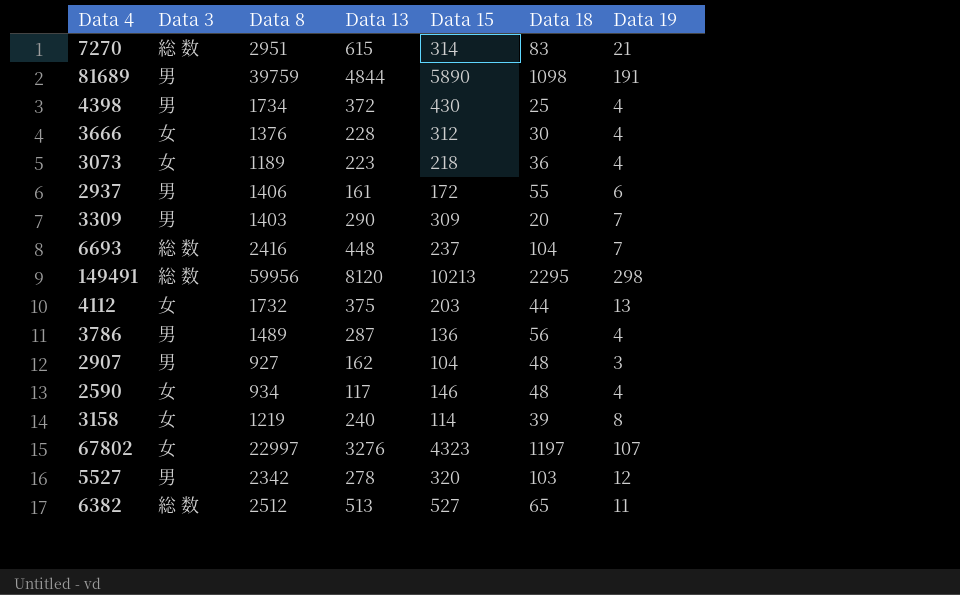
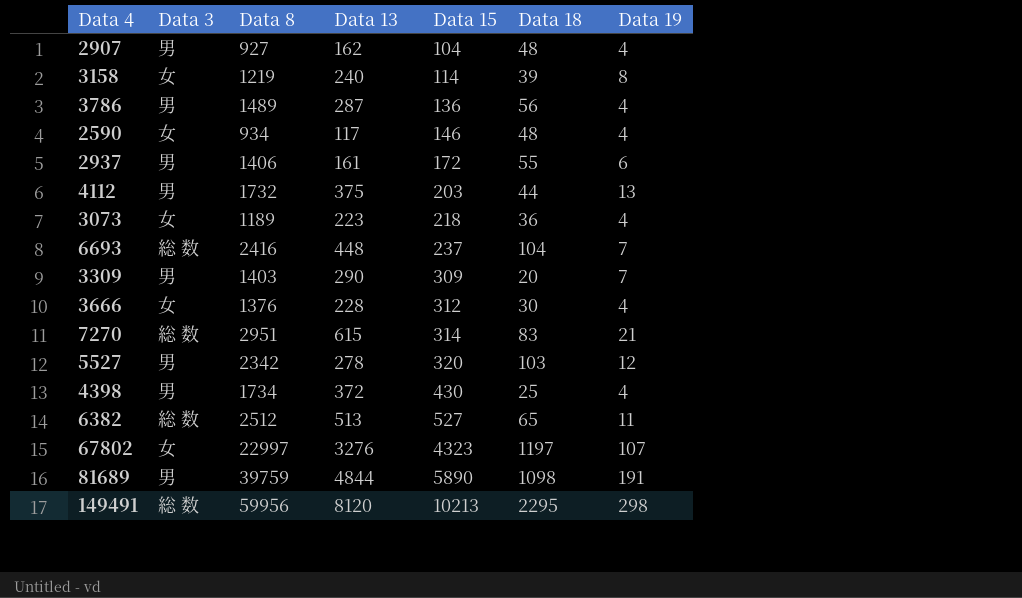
row order: none -> Data 15 ascending
2907 | Data 19: 3 -> 4
4112 | Data 3: 女 -> 男

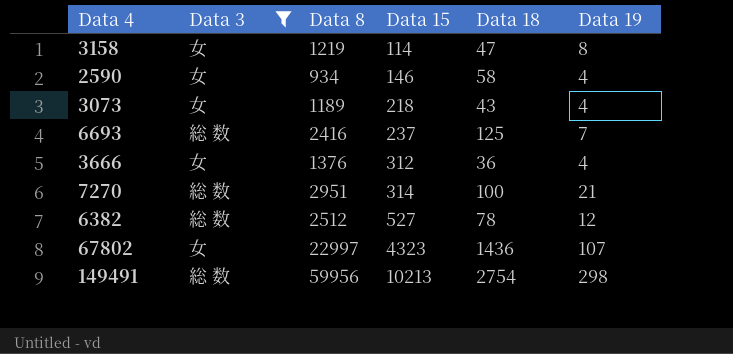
filter: none -> Data 3 != 男
column Data 13 | position: 4 -> none
3158 | Data 18: 39 -> 47
2590 | Data 18: 48 -> 58
3073 | Data 18: 36 -> 43
6693 | Data 18: 104 -> 125
3666 | Data 18: 30 -> 36
7270 | Data 18: 83 -> 100
6382 | Data 18: 65 -> 78
6382 | Data 19: 11 -> 12
67802 | Data 18: 1197 -> 1436
149491 | Data 18: 2295 -> 2754

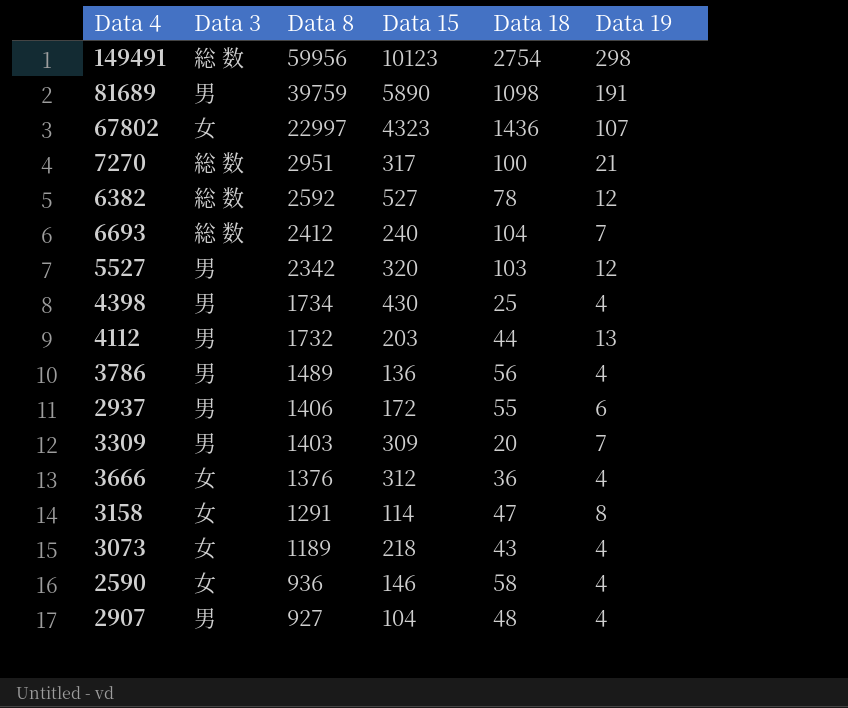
filter: Data 3 != 男 -> none
row order: Data 15 ascending -> Data 8 descending
149491 | Data 15: 10213 -> 10123
7270 | Data 15: 314 -> 317
6382 | Data 8: 2512 -> 2592
6693 | Data 8: 2416 -> 2412
6693 | Data 15: 237 -> 240
6693 | Data 18: 125 -> 104
3158 | Data 8: 1219 -> 1291
2590 | Data 8: 934 -> 936

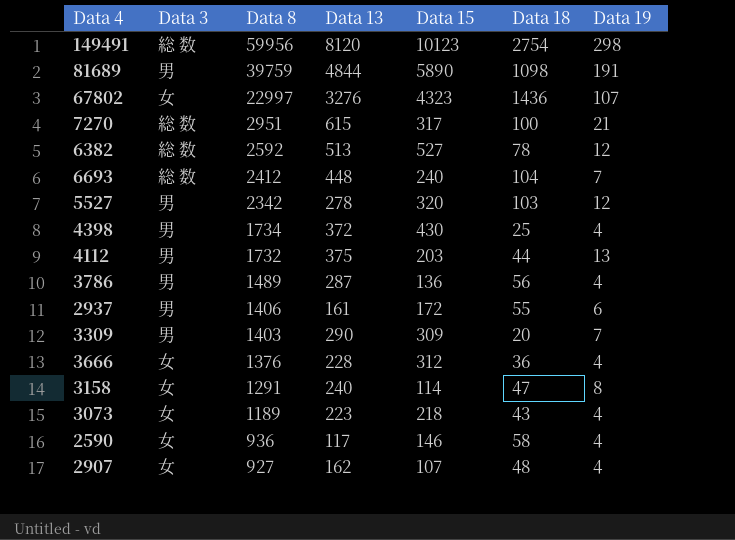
column Data 13 | position: none -> 4
2907 | Data 3: 男 -> 女
2907 | Data 15: 104 -> 107

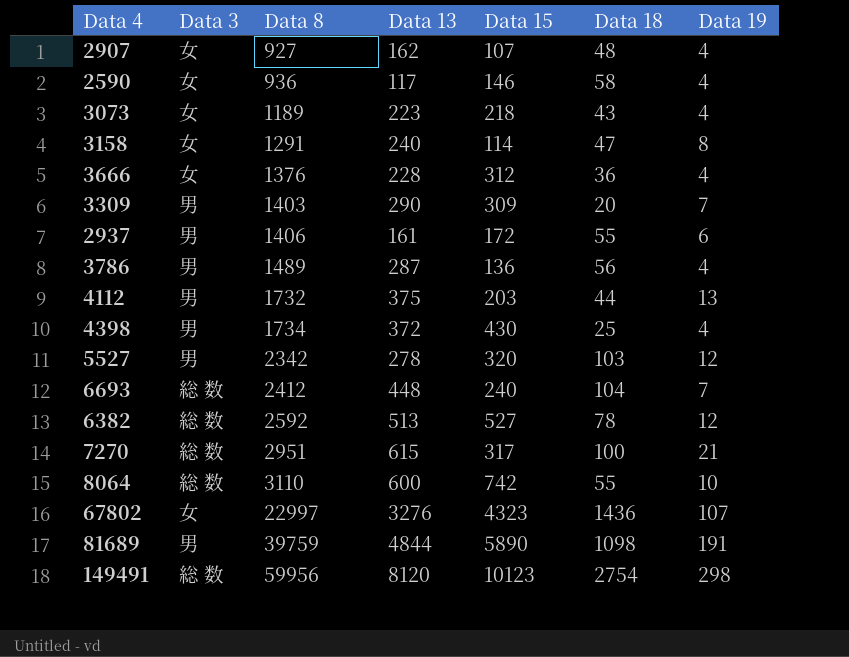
row order: Data 8 descending -> Data 8 ascending
row 8064: none -> 総 数 | 3110 | 600 | 742 | 55 | 10

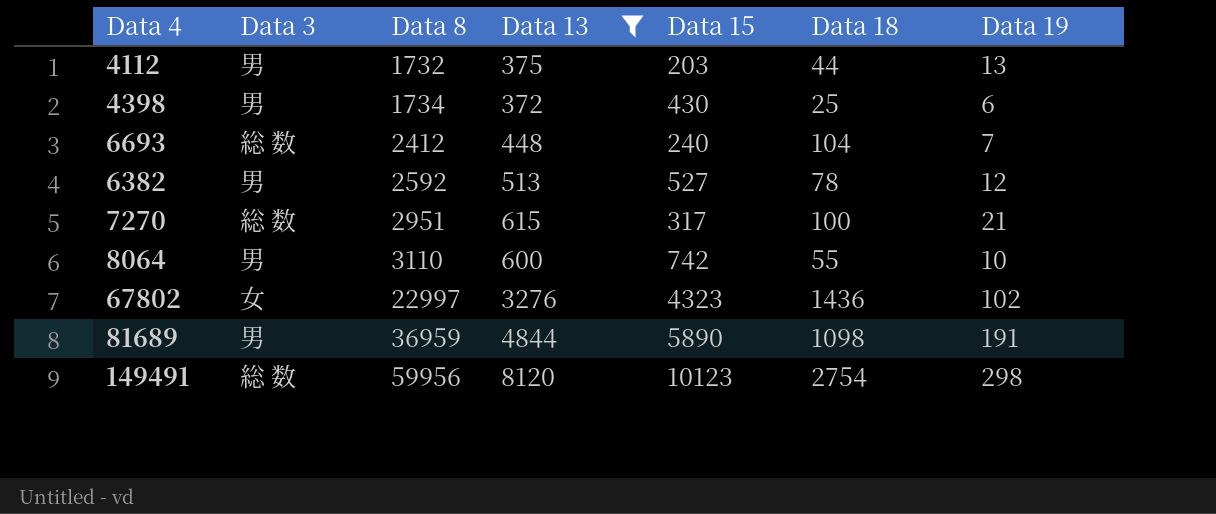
filter: none -> Data 13 >= 372
4398 | Data 19: 4 -> 6
6382 | Data 3: 総 数 -> 男
8064 | Data 3: 総 数 -> 男
67802 | Data 19: 107 -> 102
81689 | Data 8: 39759 -> 36959

